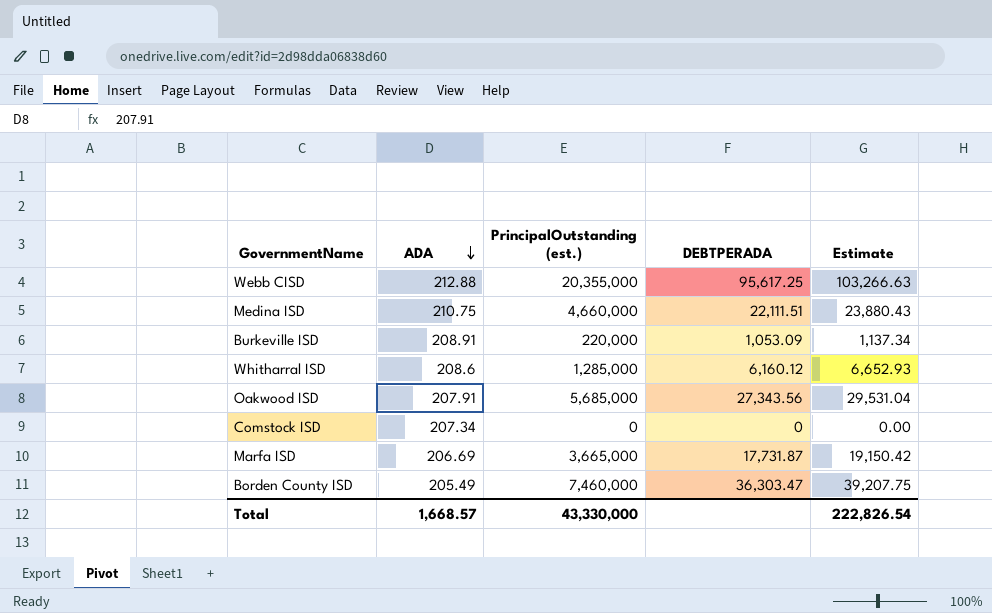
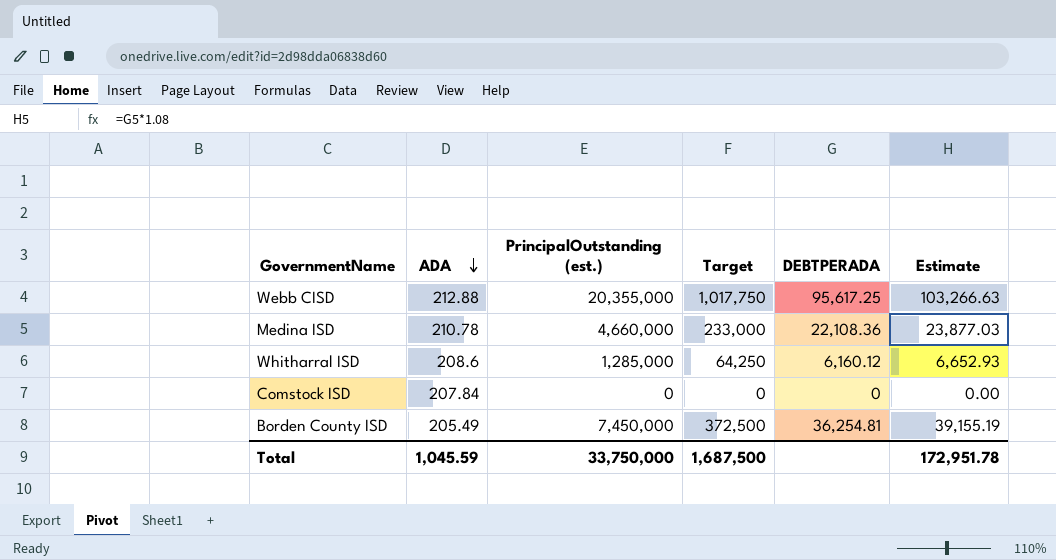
column Target | formula: none -> [PrincipalOutstanding (est.)] * 0.05
row Burkeville ISD: 208.91 | 220,000 | 1,053.09 | 1,137.34 -> none
row Oakwood ISD: 207.91 | 5,685,000 | 27,343.56 | 29,531.04 -> none
row Marfa ISD: 206.69 | 3,665,000 | 17,731.87 | 19,150.42 -> none
Medina ISD | ADA: 210.75 -> 210.78
Medina ISD | DEBTPERADA: 22,111.51 -> 22,108.36
Medina ISD | Estimate: 23,880.43 -> 23,877.03
Comstock ISD | ADA: 207.34 -> 207.84
Borden County ISD | PrincipalOutstanding (est.): 7,460,000 -> 7,450,000
Borden County ISD | DEBTPERADA: 36,303.47 -> 36,254.81
Borden County ISD | Estimate: 39,207.75 -> 39,155.19
Total | ADA: 1,668.57 -> 1,045.59
Total | PrincipalOutstanding (est.): 43,330,000 -> 33,750,000
Total | Estimate: 222,826.54 -> 172,951.78

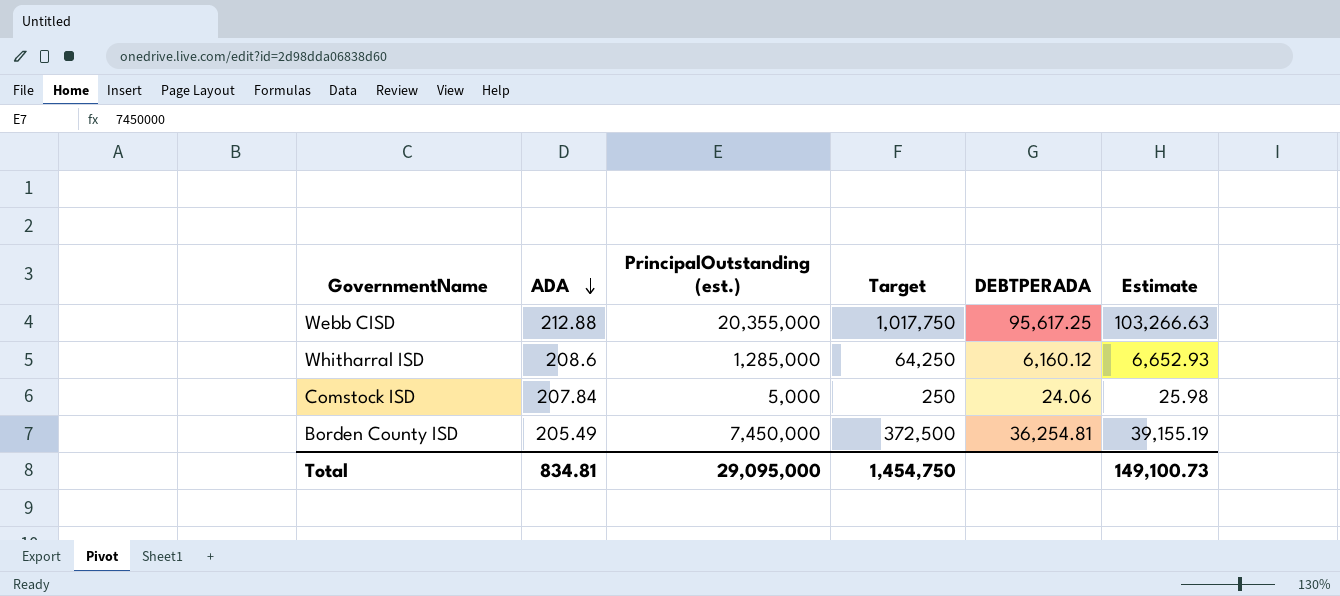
row Medina ISD: 210.78 | 4,660,000 | 233,000 | 22,108.36 | 23,877.03 -> none
Comstock ISD | PrincipalOutstanding (est.): 0 -> 5,000
Comstock ISD | Target: 0 -> 250
Comstock ISD | DEBTPERADA: 0 -> 24.06
Comstock ISD | Estimate: 0.00 -> 25.98
Total | ADA: 1,045.59 -> 834.81
Total | PrincipalOutstanding (est.): 33,750,000 -> 29,095,000
Total | Target: 1,687,500 -> 1,454,750
Total | Estimate: 172,951.78 -> 149,100.73

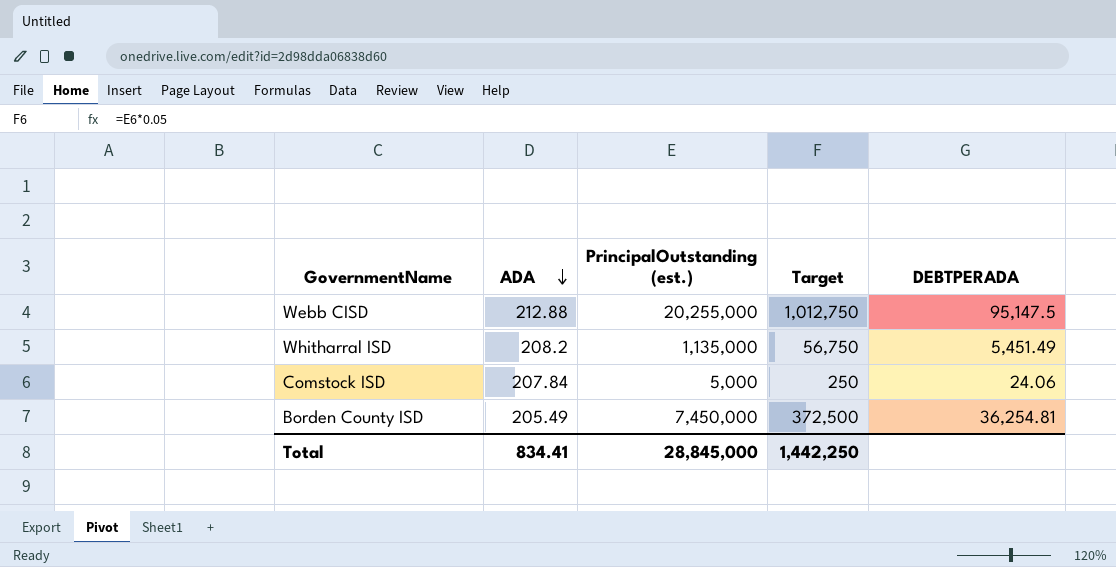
column Estimate | formula: [DEBTPERADA] * 1.08 -> none
Webb CISD | PrincipalOutstanding (est.): 20,355,000 -> 20,255,000
Webb CISD | Target: 1,017,750 -> 1,012,750
Webb CISD | DEBTPERADA: 95,617.25 -> 95,147.5
Whitharral ISD | ADA: 208.6 -> 208.2
Whitharral ISD | PrincipalOutstanding (est.): 1,285,000 -> 1,135,000
Whitharral ISD | Target: 64,250 -> 56,750
Whitharral ISD | DEBTPERADA: 6,160.12 -> 5,451.49
Total | ADA: 834.81 -> 834.41
Total | PrincipalOutstanding (est.): 29,095,000 -> 28,845,000
Total | Target: 1,454,750 -> 1,442,250

